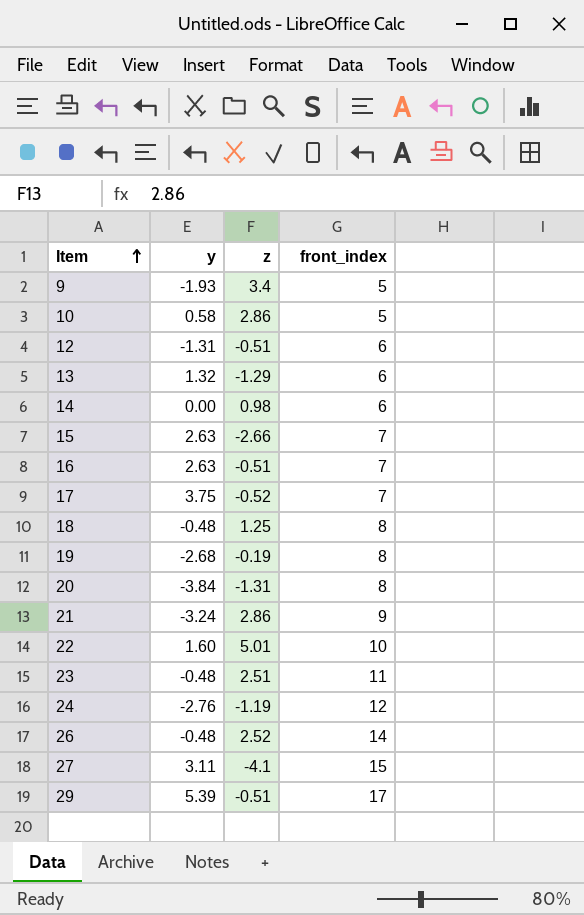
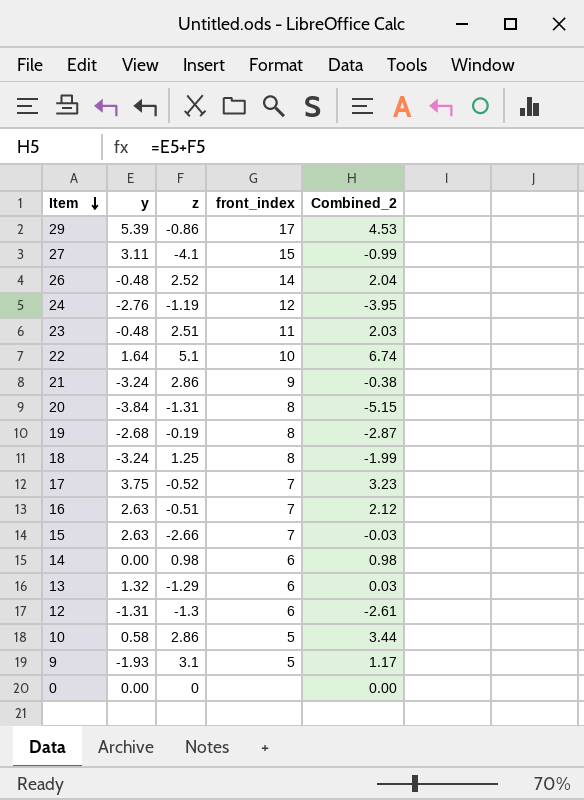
row order: Item ascending -> Item descending
column Combined_2 | formula: none -> [y] + [z]
29 | z: -0.51 -> -0.86
22 | y: 1.60 -> 1.64
22 | z: 5.01 -> 5.1
18 | y: -0.48 -> -3.24
12 | z: -0.51 -> -1.3
9 | z: 3.4 -> 3.1
row 0: none -> 0.00 | 0 | none | 0.00

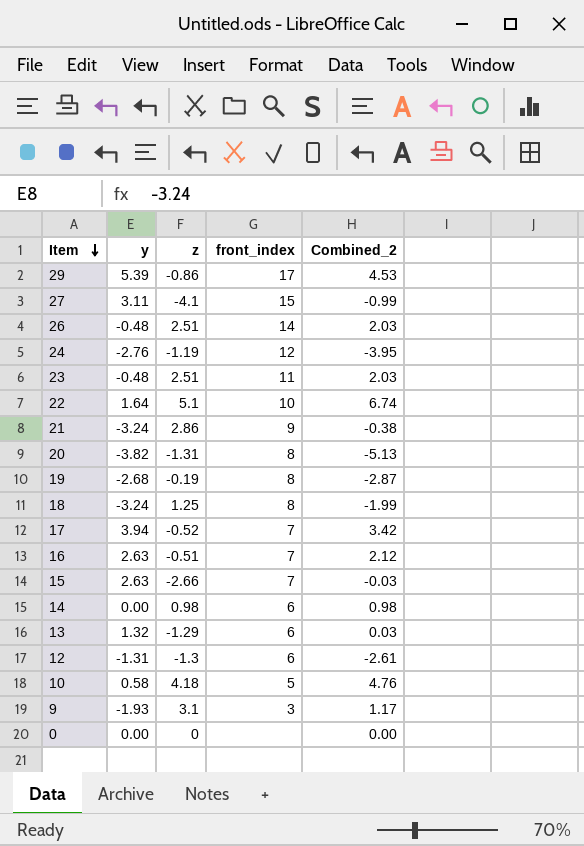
26 | z: 2.52 -> 2.51
26 | Combined_2: 2.04 -> 2.03
20 | y: -3.84 -> -3.82
20 | Combined_2: -5.15 -> -5.13
17 | y: 3.75 -> 3.94
17 | Combined_2: 3.23 -> 3.42
10 | z: 2.86 -> 4.18
10 | Combined_2: 3.44 -> 4.76
9 | front_index: 5 -> 3

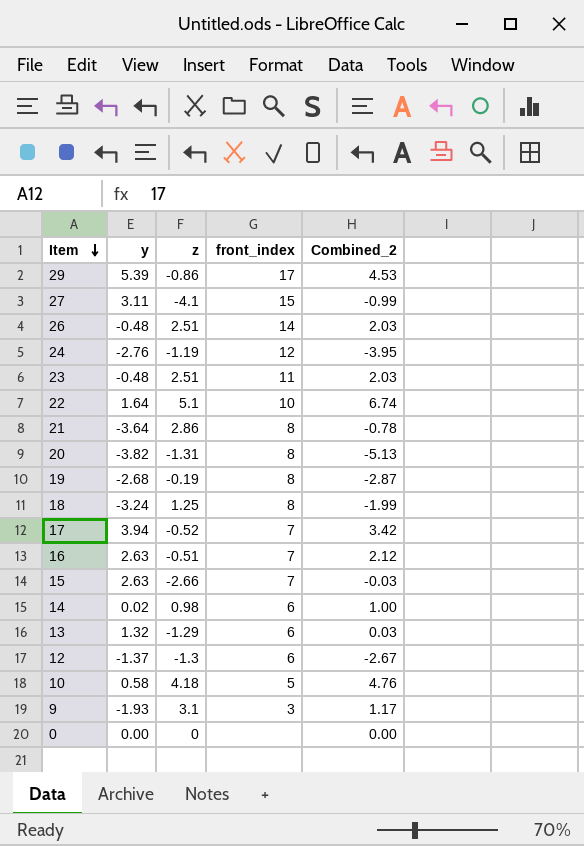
21 | y: -3.24 -> -3.64
21 | front_index: 9 -> 8
21 | Combined_2: -0.38 -> -0.78
14 | y: 0.00 -> 0.02
14 | Combined_2: 0.98 -> 1.00
12 | y: -1.31 -> -1.37
12 | Combined_2: -2.61 -> -2.67

